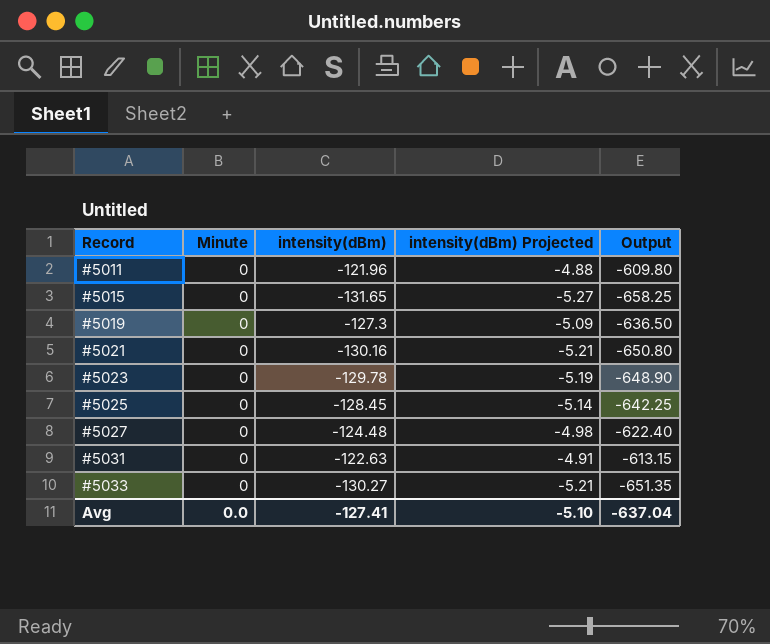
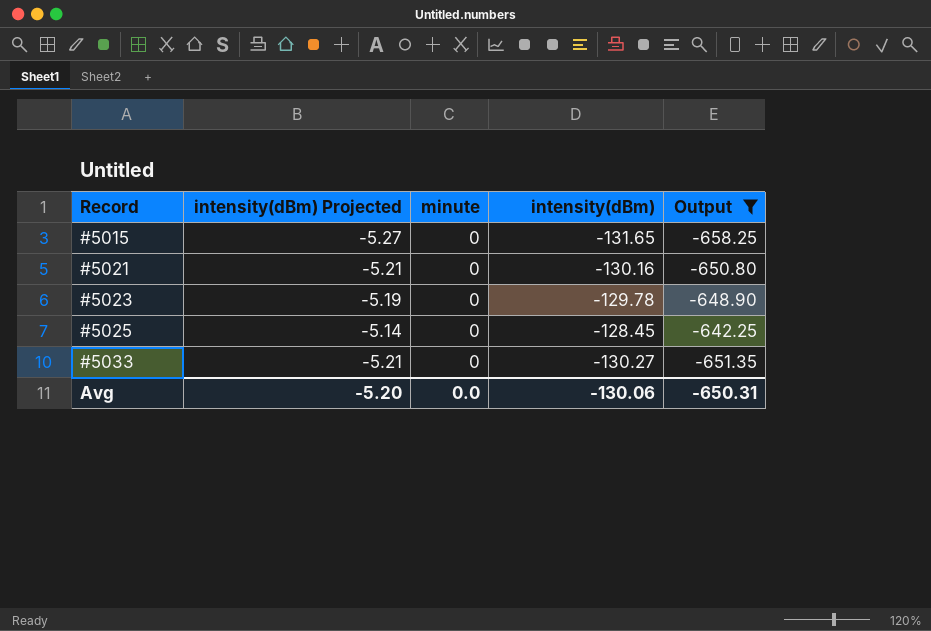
filter: none -> Output <= -642.25
column intensity(dBm) Projected | position: 4 -> 2
column name: Minute -> minute
Avg | intensity(dBm) Projected: -5.10 -> -5.20
Avg | intensity(dBm): -127.41 -> -130.06
Avg | Output: -637.04 -> -650.31

